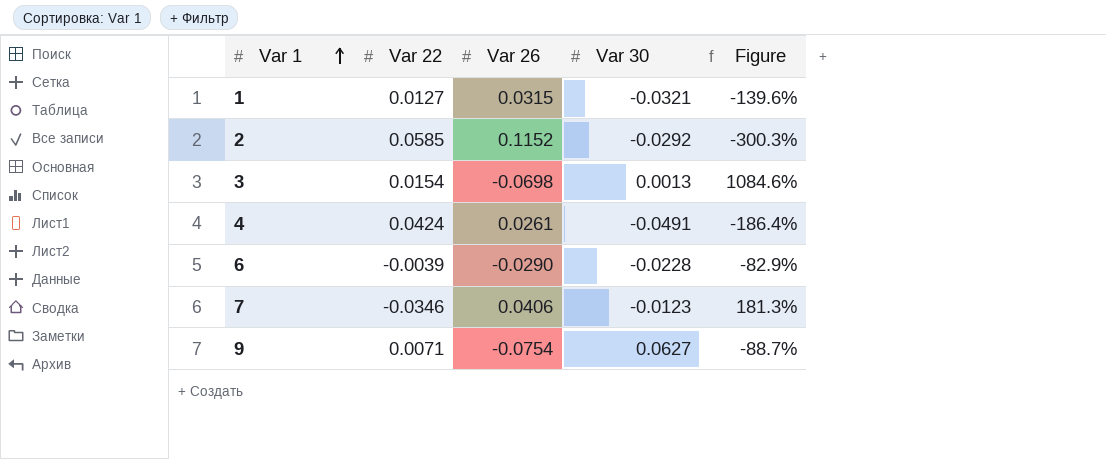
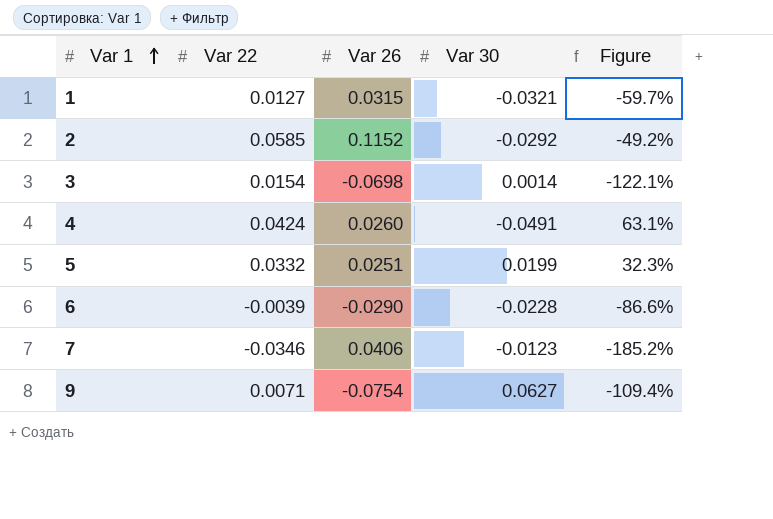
column Figure | formula: ([Var 22] - [Var 30]) / [Var 30] -> ([Var 22] - [Var 26]) / [Var 26]
3 | Var 30: 0.0013 -> 0.0014
4 | Var 26: 0.0261 -> 0.0260
row 5: none -> 0.0332 | 0.0251 | 0.0199 | 32.3%

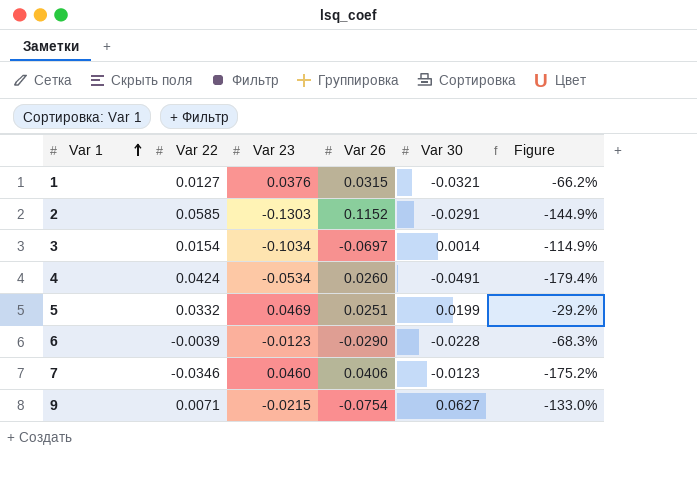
column Var 23 | position: none -> 3
column Figure | formula: ([Var 22] - [Var 26]) / [Var 26] -> ([Var 22] - [Var 23]) / [Var 23]
2 | Var 30: -0.0292 -> -0.0291
3 | Var 26: -0.0698 -> -0.0697

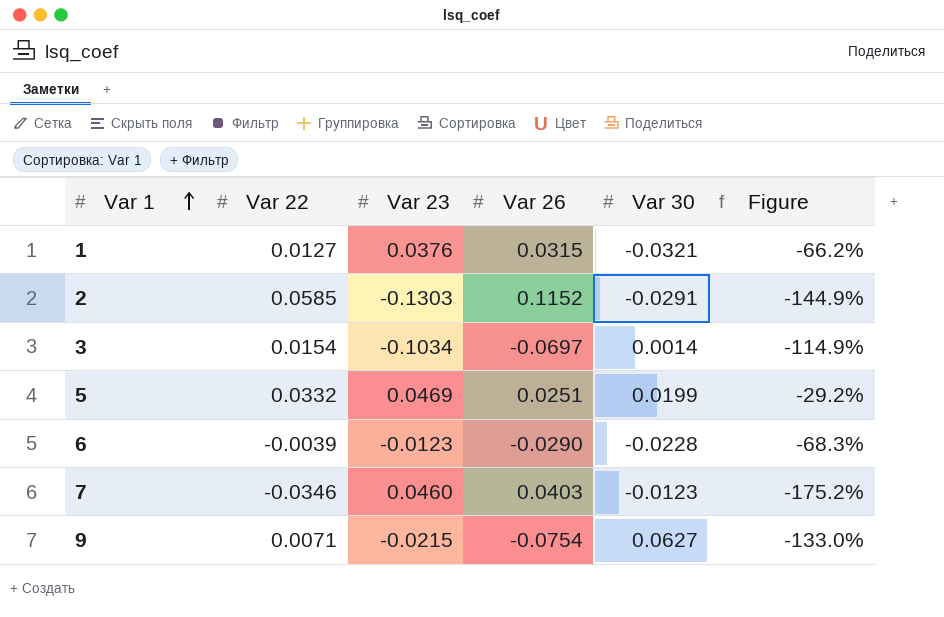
row 4: 0.0424 | -0.0534 | 0.0260 | -0.0491 | -179.4% -> none
7 | Var 26: 0.0406 -> 0.0403

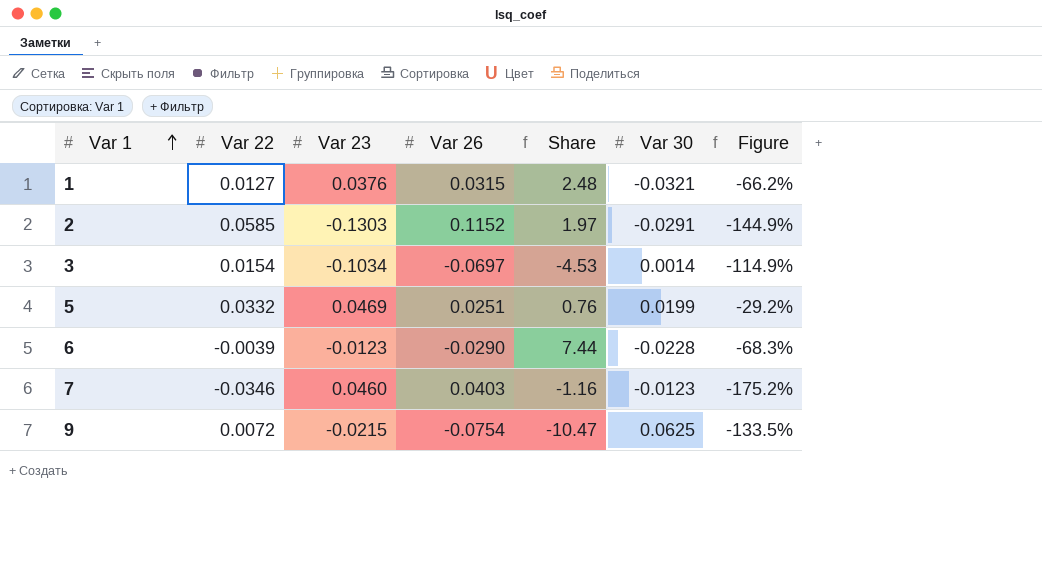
column Share | formula: none -> [Var 26] / [Var 22]
9 | Var 22: 0.0071 -> 0.0072
9 | Var 30: 0.0627 -> 0.0625
9 | Figure: -133.0% -> -133.5%

